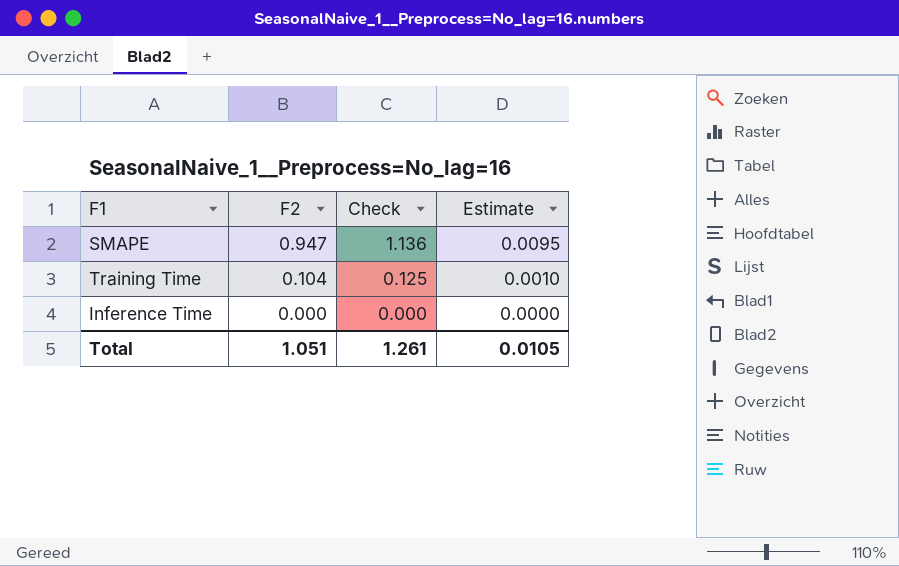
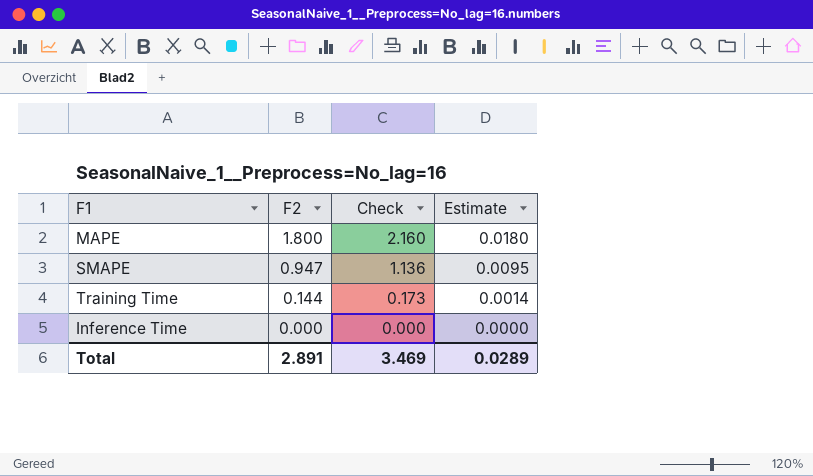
row MAPE: none -> 1.800 | 2.160 | 0.0180
Training Time | F2: 0.104 -> 0.144
Training Time | Check: 0.125 -> 0.173
Training Time | Estimate: 0.0010 -> 0.0014
Total | F2: 1.051 -> 2.891
Total | Check: 1.261 -> 3.469
Total | Estimate: 0.0105 -> 0.0289

